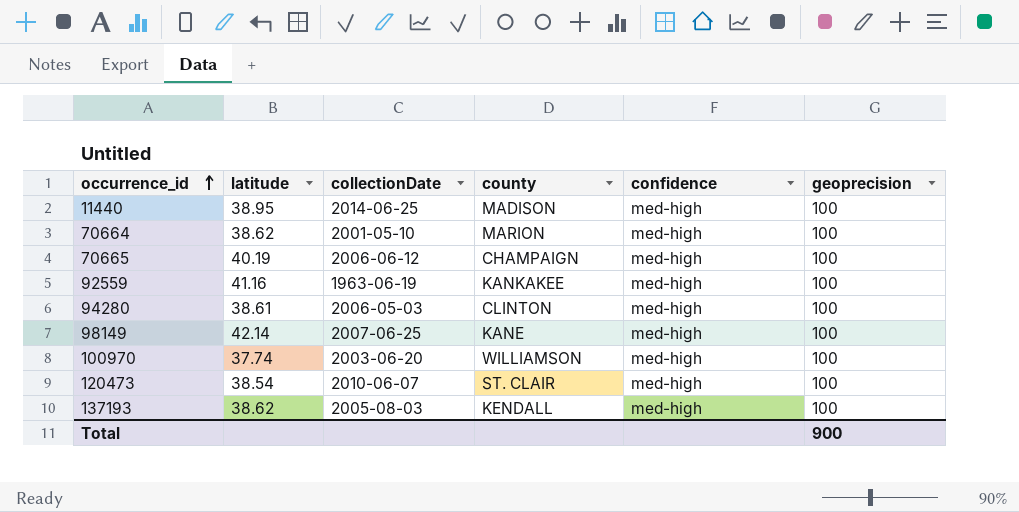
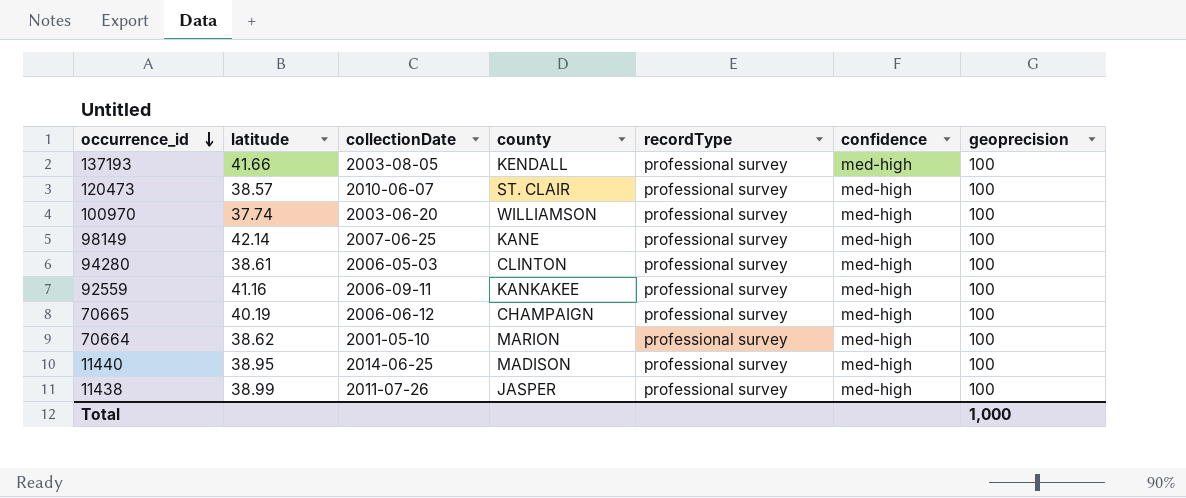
row order: occurrence_id ascending -> occurrence_id descending
column recordType | position: none -> 5
137193 | latitude: 38.62 -> 41.66
137193 | collectionDate: 2005-08-03 -> 2003-08-05
120473 | latitude: 38.54 -> 38.57
92559 | collectionDate: 1963-06-19 -> 2006-09-11
row 11438: none -> 38.99 | 2011-07-26 | JASPER | professional survey | med-high | 100
Total | geoprecision: 900 -> 1,000

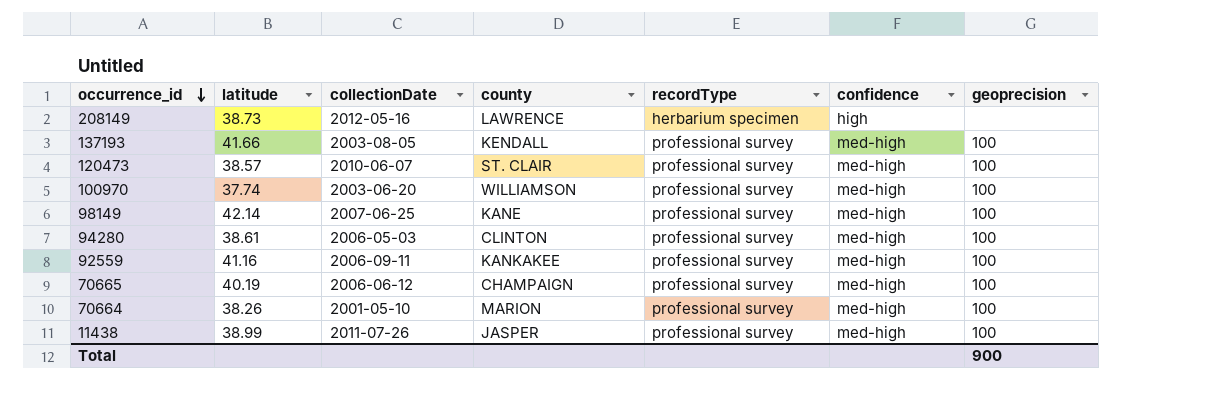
row 11440: 38.95 | 2014-06-25 | MADISON | professional survey | med-high | 100 -> none
row 208149: none -> 38.73 | 2012-05-16 | LAWRENCE | herbarium specimen | high | none
70664 | latitude: 38.62 -> 38.26
Total | geoprecision: 1,000 -> 900

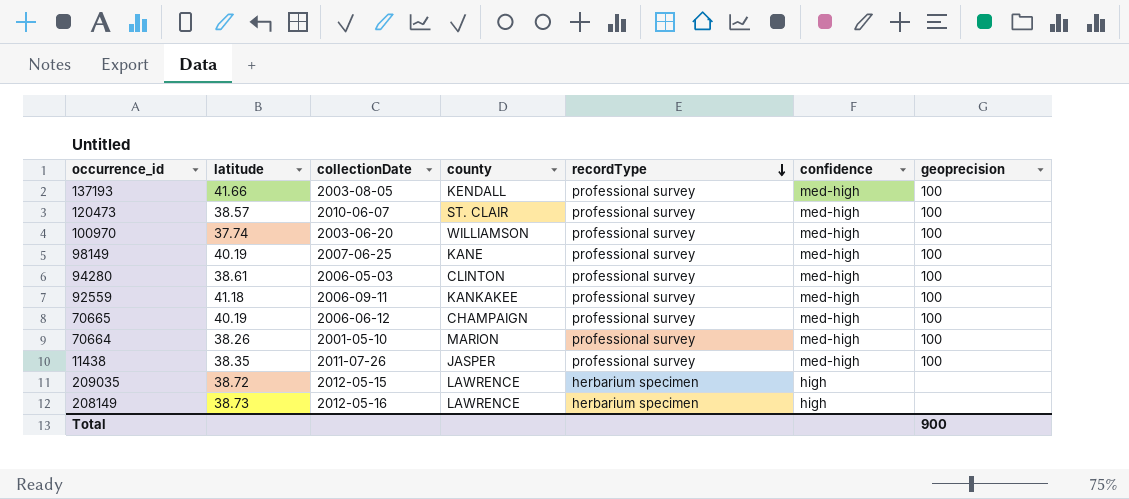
row order: occurrence_id descending -> recordType descending
98149 | latitude: 42.14 -> 40.19
92559 | latitude: 41.16 -> 41.18
11438 | latitude: 38.99 -> 38.35
row 209035: none -> 38.72 | 2012-05-15 | LAWRENCE | herbarium specimen | high | none

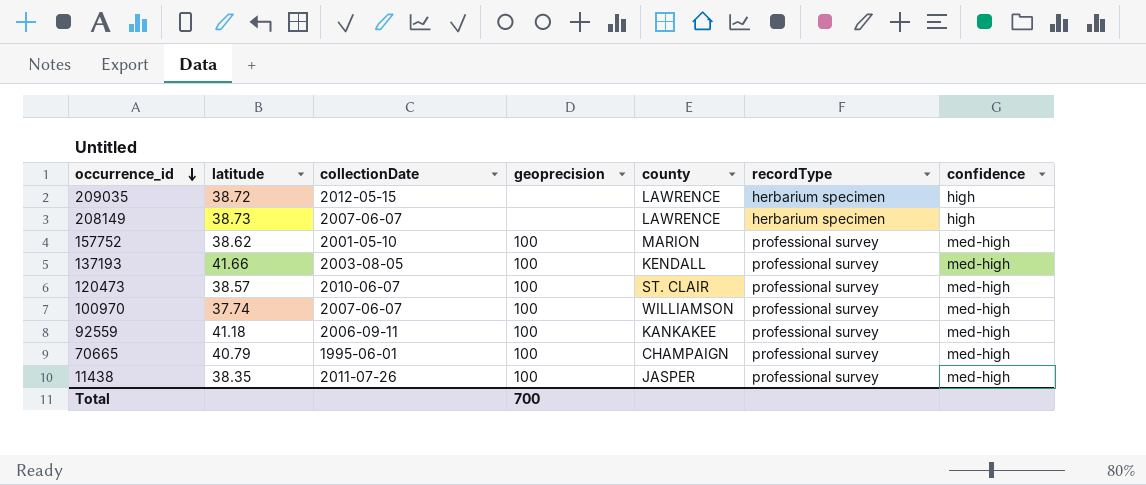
row order: recordType descending -> occurrence_id descending
column geoprecision | position: 7 -> 4
row 98149: 40.19 | 2007-06-25 | KANE | professional survey | med-high | 100 -> none
row 94280: 38.61 | 2006-05-03 | CLINTON | professional survey | med-high | 100 -> none
row 70664: 38.26 | 2001-05-10 | MARION | professional survey | med-high | 100 -> none
208149 | collectionDate: 2012-05-16 -> 2007-06-07
row 157752: none -> 38.62 | 2001-05-10 | 100 | MARION | professional survey | med-high
100970 | collectionDate: 2003-06-20 -> 2007-06-07
70665 | latitude: 40.19 -> 40.79
70665 | collectionDate: 2006-06-12 -> 1995-06-01
Total | geoprecision: 900 -> 700

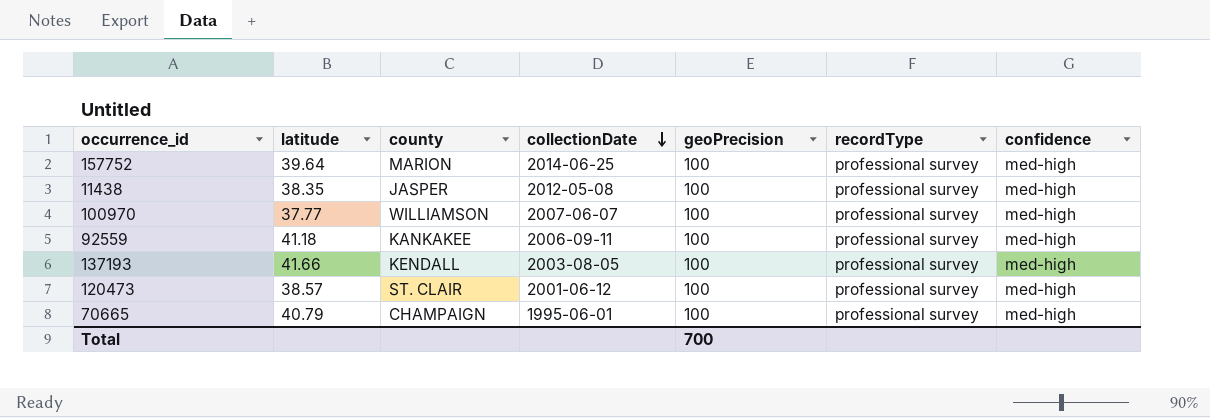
row order: occurrence_id descending -> collectionDate descending
column county | position: 5 -> 3
column name: geoprecision -> geoPrecision
row 209035: 38.72 | 2012-05-15 | none | LAWRENCE | herbarium specimen | high -> none
row 208149: 38.73 | 2007-06-07 | none | LAWRENCE | herbarium specimen | high -> none
157752 | latitude: 38.62 -> 39.64
157752 | collectionDate: 2001-05-10 -> 2014-06-25
11438 | collectionDate: 2011-07-26 -> 2012-05-08
100970 | latitude: 37.74 -> 37.77
120473 | collectionDate: 2010-06-07 -> 2001-06-12

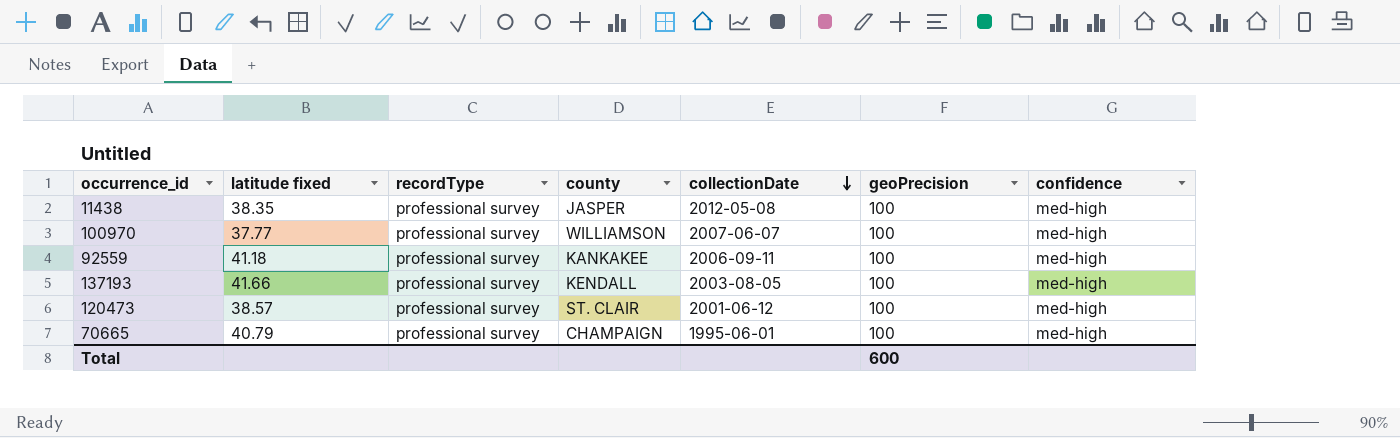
column name: latitude -> latitude fixed
column recordType | position: 6 -> 3
row 157752: 39.64 | MARION | 2014-06-25 | 100 | professional survey | med-high -> none
Total | geoPrecision: 700 -> 600

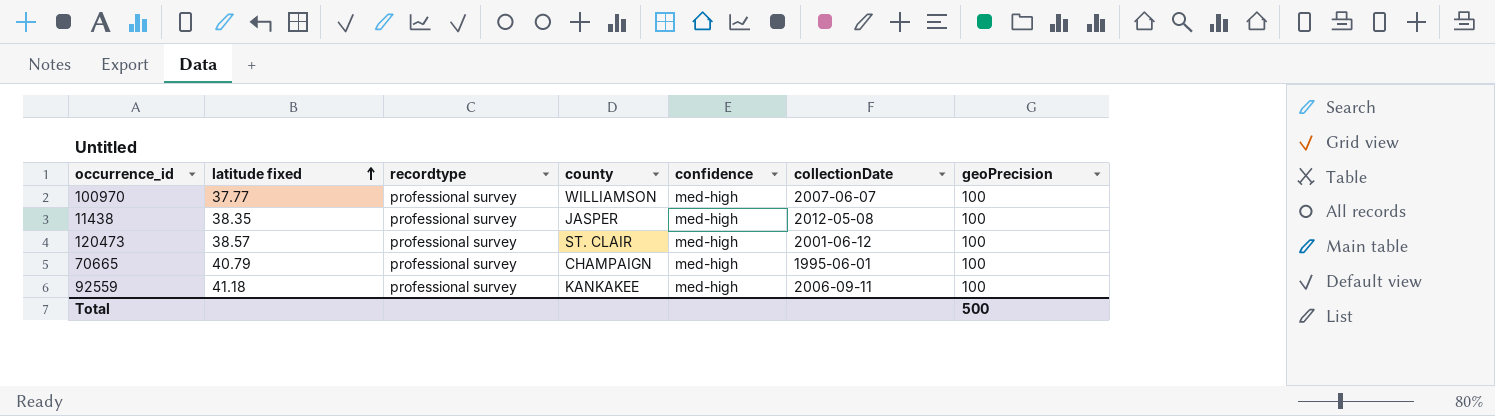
row order: collectionDate descending -> latitude fixed ascending
column name: recordType -> recordtype
column confidence | position: 7 -> 5
row 137193: 41.66 | professional survey | KENDALL | 2003-08-05 | 100 | med-high -> none
Total | geoPrecision: 600 -> 500

